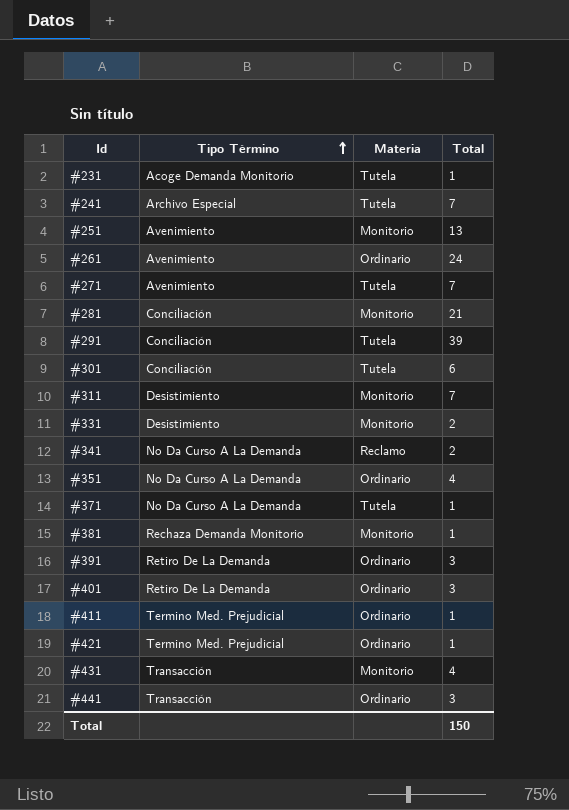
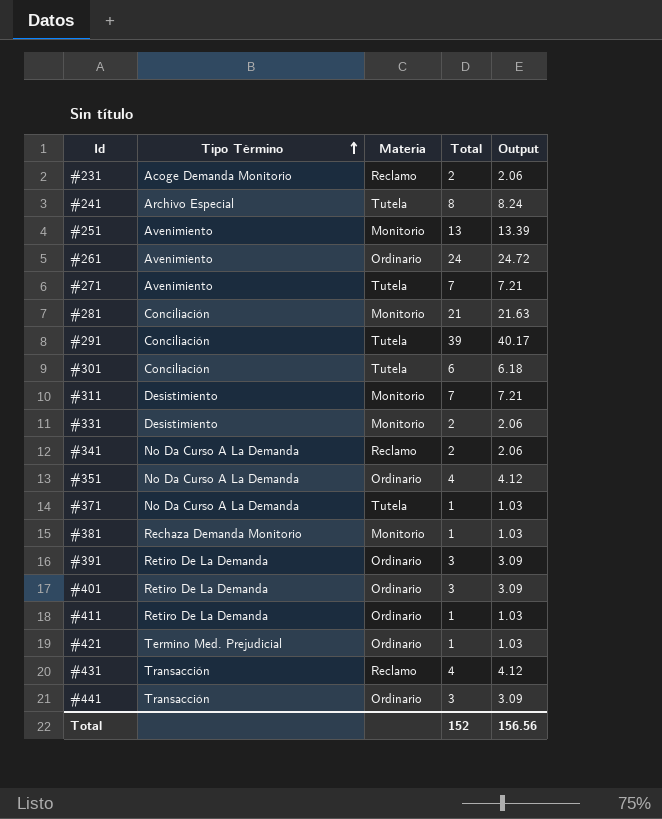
column Output | formula: none -> [Total] * 1.03
#231 | Materia: Tutela -> Reclamo
#231 | Total: 1 -> 2
#241 | Total: 7 -> 8
#411 | Tipo Término: Termino Med. Prejudicial -> Retiro De La Demanda
#431 | Materia: Monitorio -> Reclamo
Total | Total: 150 -> 152

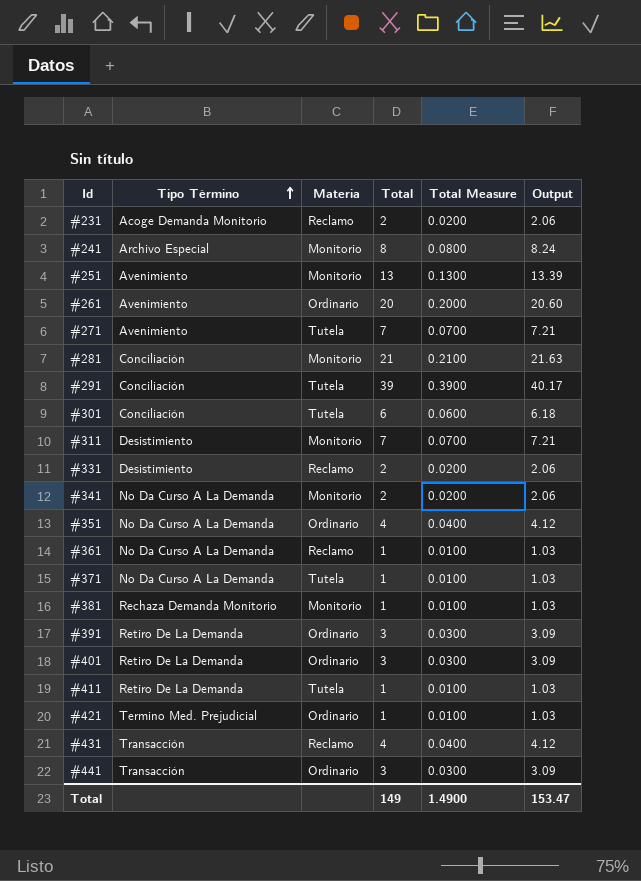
column Total Measure | formula: none -> [Total] * 0.01
#241 | Materia: Tutela -> Monitorio
#261 | Total: 24 -> 20
#261 | Output: 24.72 -> 20.60
#331 | Materia: Monitorio -> Reclamo
#341 | Materia: Reclamo -> Monitorio
row #361: none -> No Da Curso A La Demanda | Reclamo | 1 | 0.0100 | 1.03
#411 | Materia: Ordinario -> Tutela
Total | Total: 152 -> 149
Total | Output: 156.56 -> 153.47

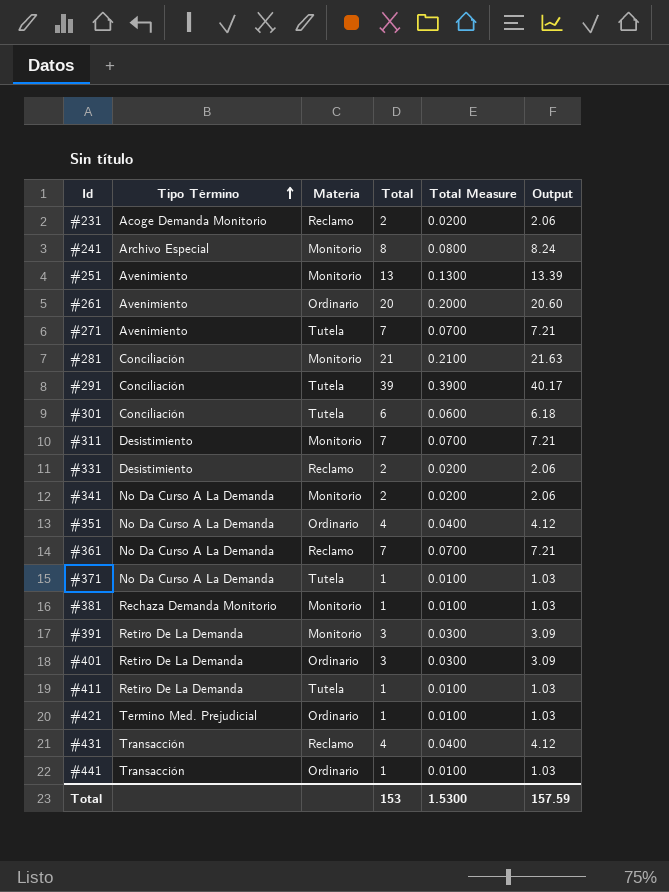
#361 | Total: 1 -> 7
#361 | Total Measure: 0.0100 -> 0.0700
#361 | Output: 1.03 -> 7.21
#391 | Materia: Ordinario -> Monitorio
#441 | Total: 3 -> 1
#441 | Total Measure: 0.0300 -> 0.0100
#441 | Output: 3.09 -> 1.03
Total | Total: 149 -> 153
Total | Total Measure: 1.4900 -> 1.5300
Total | Output: 153.47 -> 157.59

